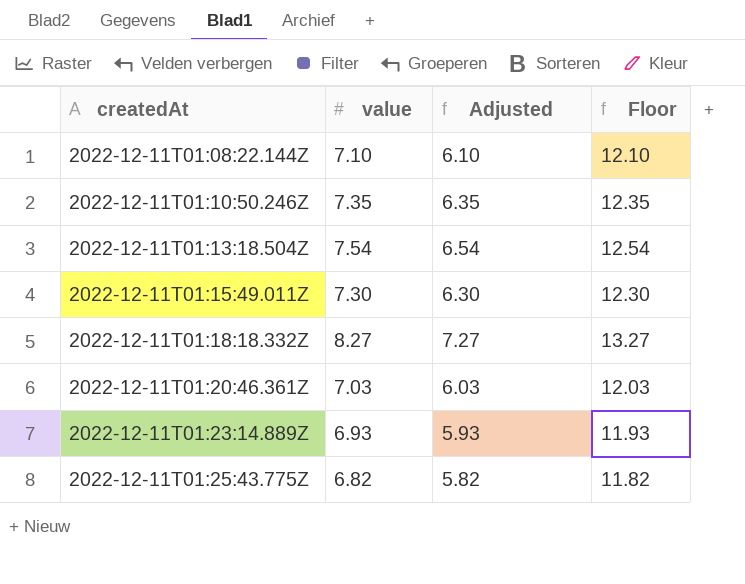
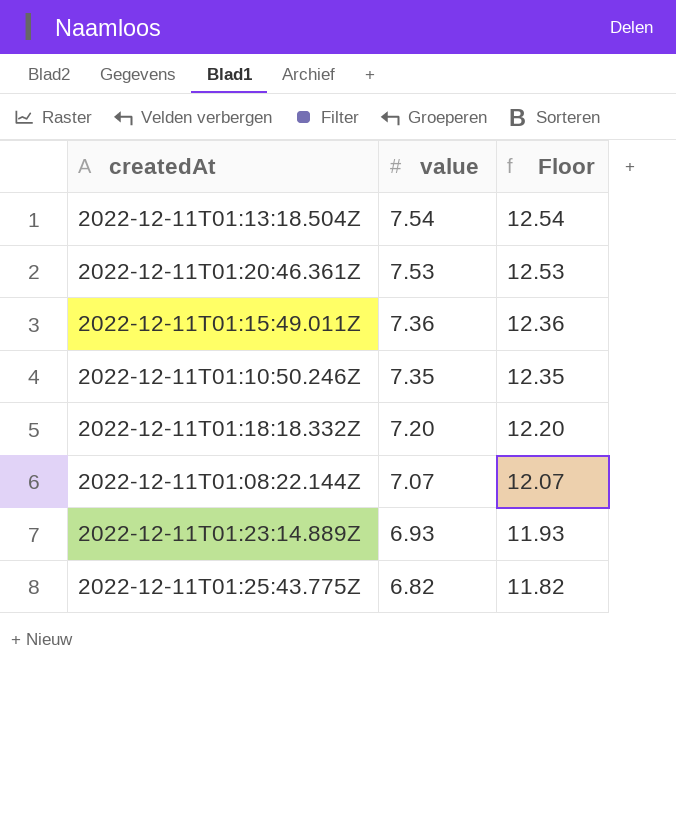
row order: createdAt ascending -> value descending
column Adjusted | formula: [value] - 1 -> none
2022-12-11T01:20:46.361Z | value: 7.03 -> 7.53
2022-12-11T01:20:46.361Z | Floor: 12.03 -> 12.53
2022-12-11T01:15:49.011Z | value: 7.30 -> 7.36
2022-12-11T01:15:49.011Z | Floor: 12.30 -> 12.36
2022-12-11T01:18:18.332Z | value: 8.27 -> 7.20
2022-12-11T01:18:18.332Z | Floor: 13.27 -> 12.20
2022-12-11T01:08:22.144Z | value: 7.10 -> 7.07
2022-12-11T01:08:22.144Z | Floor: 12.10 -> 12.07

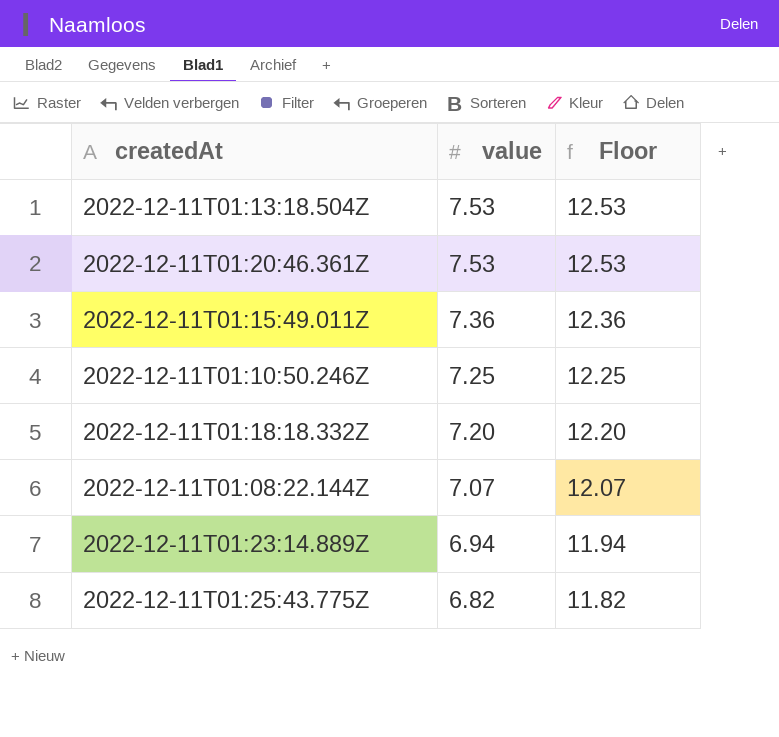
2022-12-11T01:13:18.504Z | value: 7.54 -> 7.53
2022-12-11T01:13:18.504Z | Floor: 12.54 -> 12.53
2022-12-11T01:10:50.246Z | value: 7.35 -> 7.25
2022-12-11T01:10:50.246Z | Floor: 12.35 -> 12.25
2022-12-11T01:23:14.889Z | value: 6.93 -> 6.94
2022-12-11T01:23:14.889Z | Floor: 11.93 -> 11.94

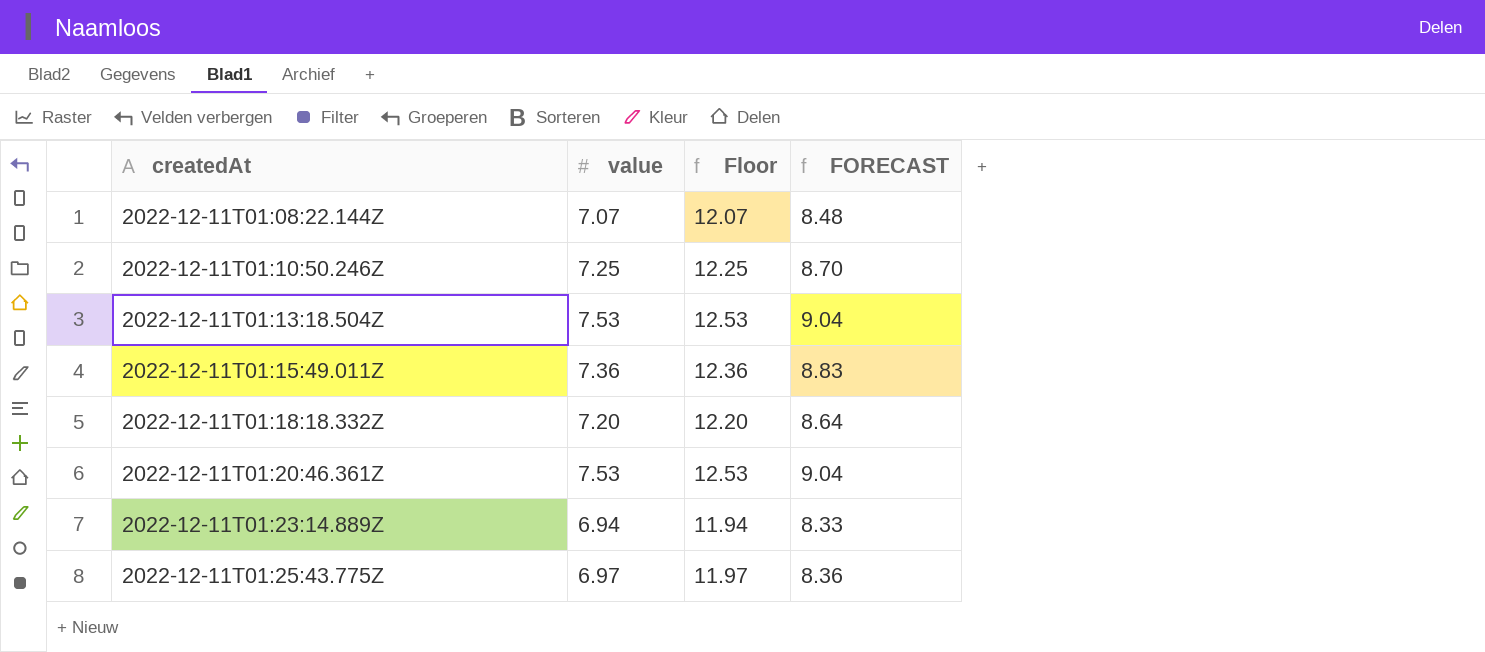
row order: value descending -> createdAt ascending
column FORECAST | formula: none -> [value] * 1.2
2022-12-11T01:25:43.775Z | value: 6.82 -> 6.97
2022-12-11T01:25:43.775Z | Floor: 11.82 -> 11.97

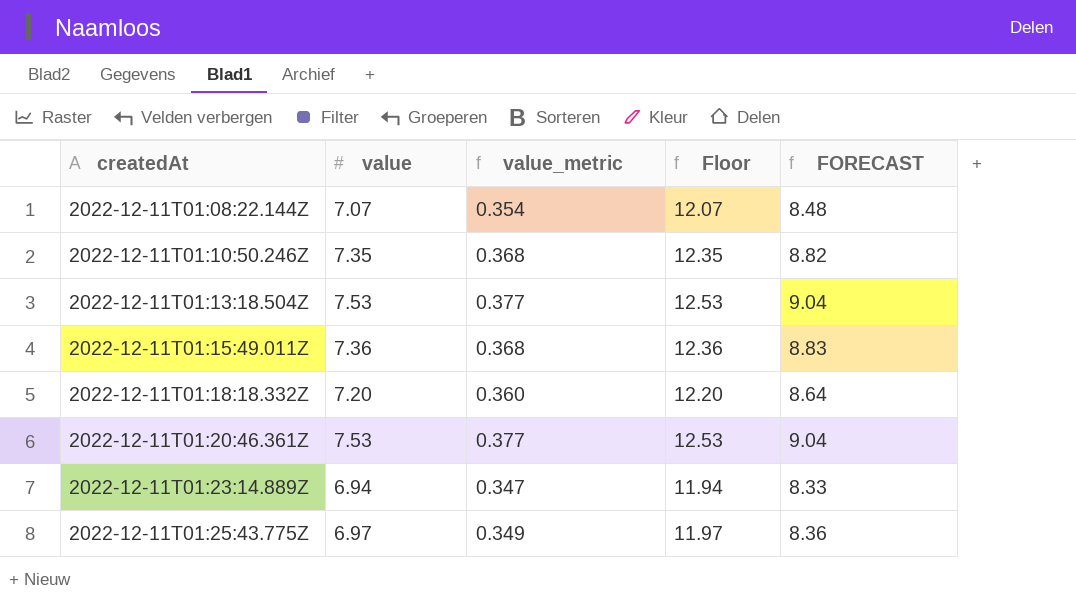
column value_metric | formula: none -> [value] * 0.05
2022-12-11T01:10:50.246Z | value: 7.25 -> 7.35
2022-12-11T01:10:50.246Z | Floor: 12.25 -> 12.35
2022-12-11T01:10:50.246Z | FORECAST: 8.70 -> 8.82

